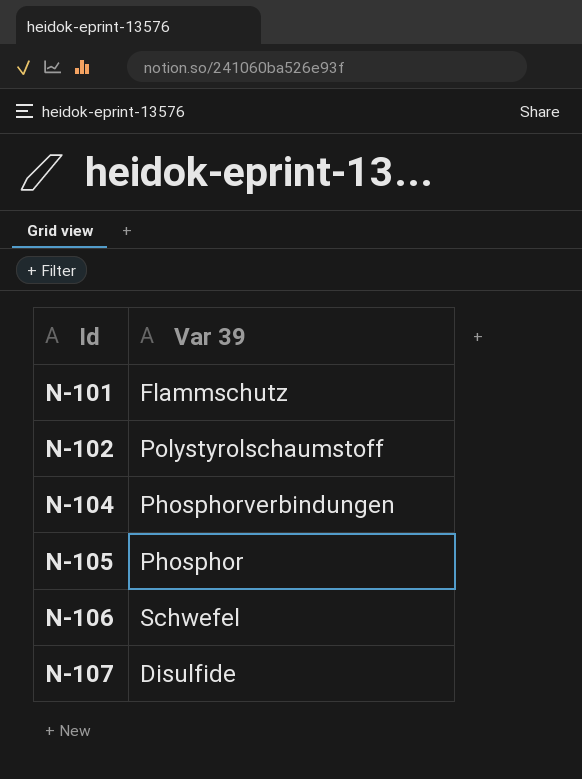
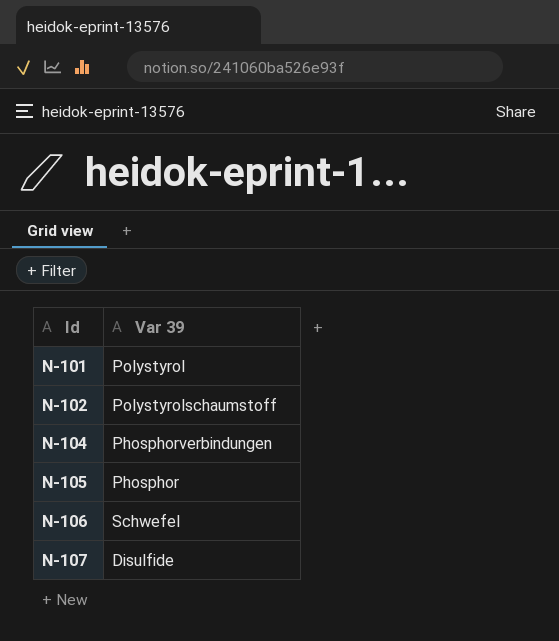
N-101 | Var 39: Flammschutz -> Polystyrol

